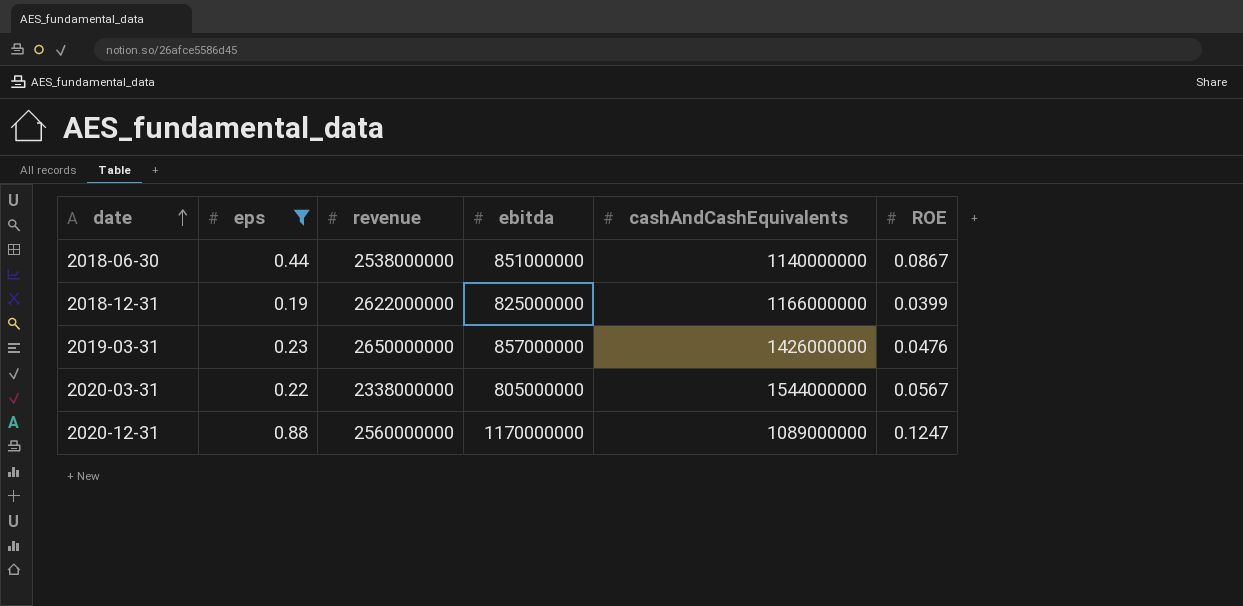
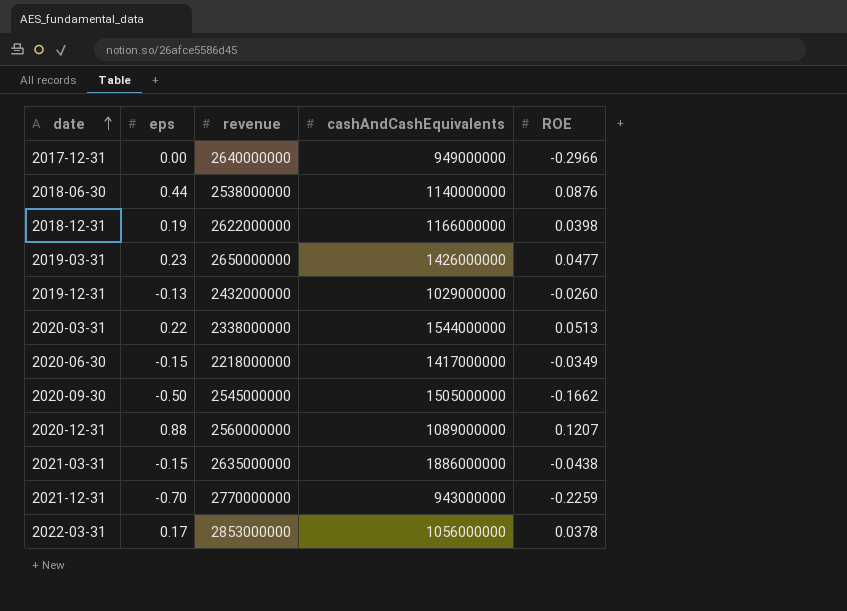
filter: eps >= 0.19 -> none
column ebitda | position: 4 -> none
2018-06-30 | ROE: 0.0867 -> 0.0876
2018-12-31 | ROE: 0.0399 -> 0.0398
2019-03-31 | ROE: 0.0476 -> 0.0477
2020-03-31 | ROE: 0.0567 -> 0.0513
2020-12-31 | ROE: 0.1247 -> 0.1207

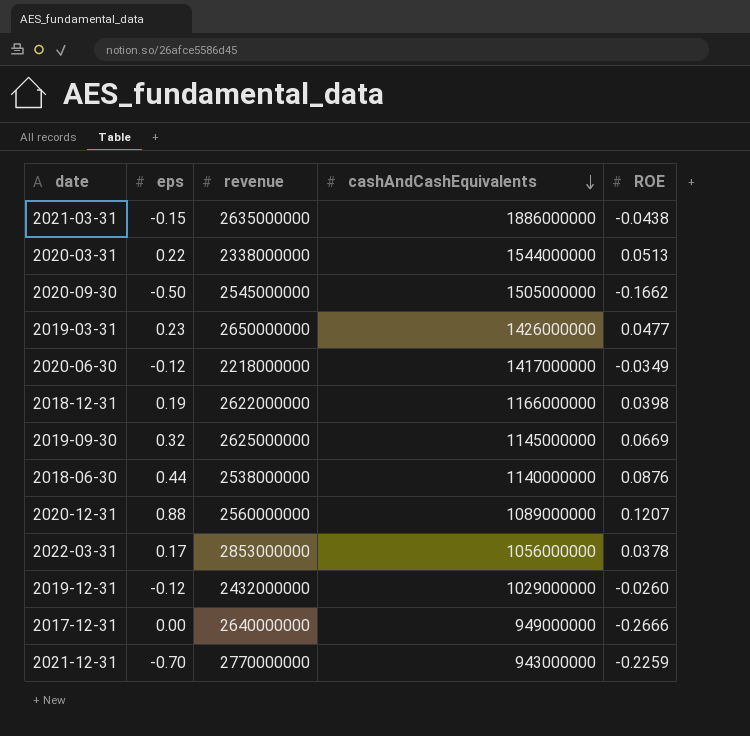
row order: date ascending -> cashAndCashEquivalents descending
2020-06-30 | eps: -0.15 -> -0.12
row 2019-09-30: none -> 0.32 | 2625000000 | 1145000000 | 0.0669
2019-12-31 | eps: -0.13 -> -0.12
2017-12-31 | ROE: -0.2966 -> -0.2666

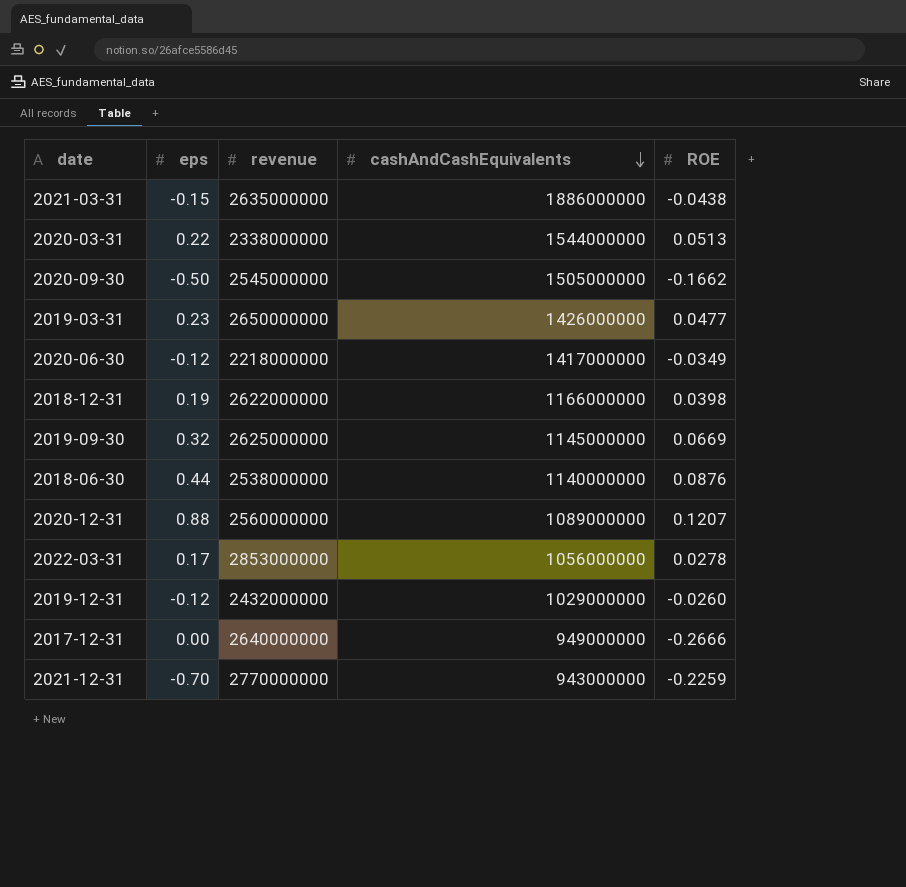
2022-03-31 | ROE: 0.0378 -> 0.0278

